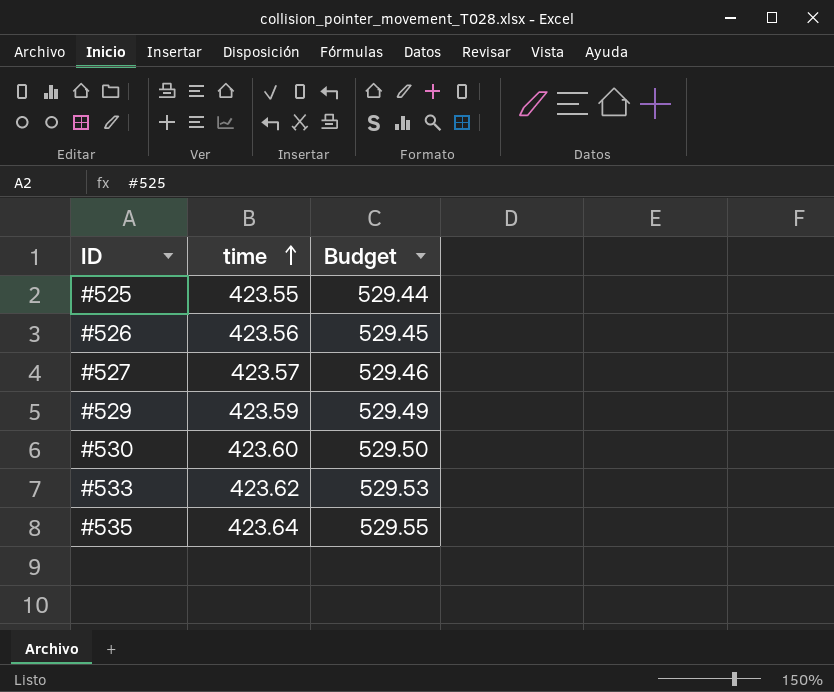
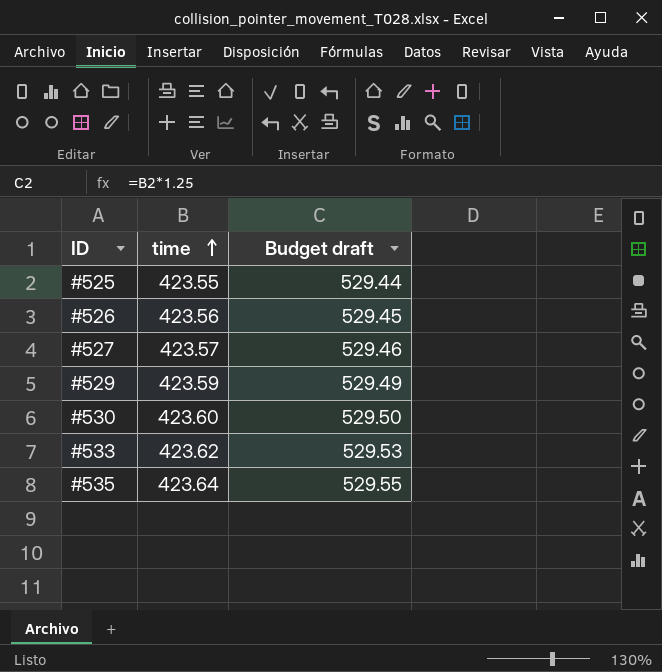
column name: Budget -> Budget draft

